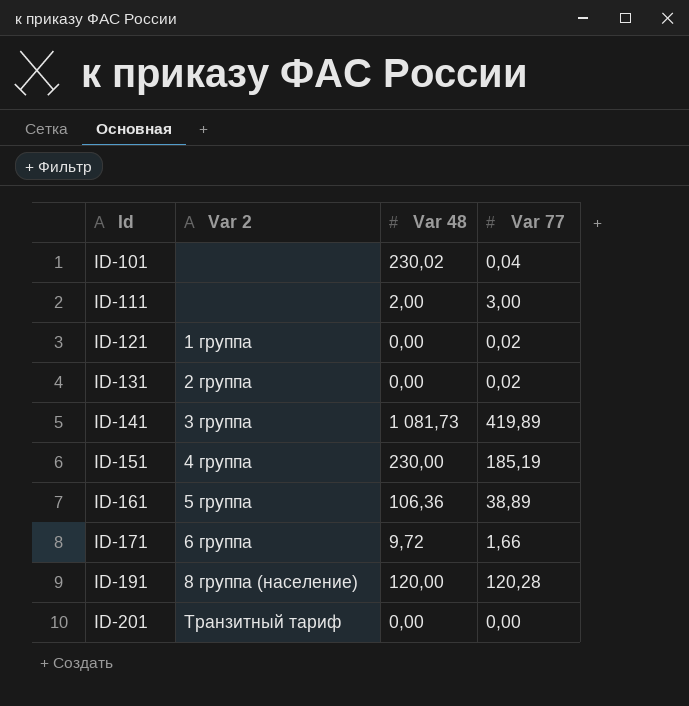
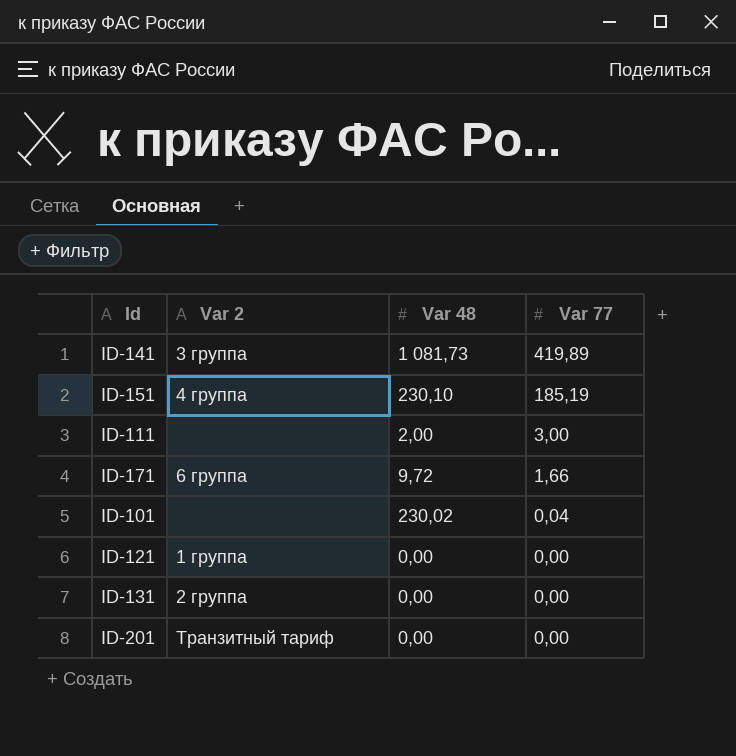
row order: Id ascending -> Var 77 descending
row ID-161: 5 группа | 106,36 | 38,89 -> none
row ID-191: 8 группа (население) | 120,00 | 120,28 -> none
ID-151 | Var 48: 230,00 -> 230,10
ID-121 | Var 77: 0,02 -> 0,00
ID-131 | Var 77: 0,02 -> 0,00

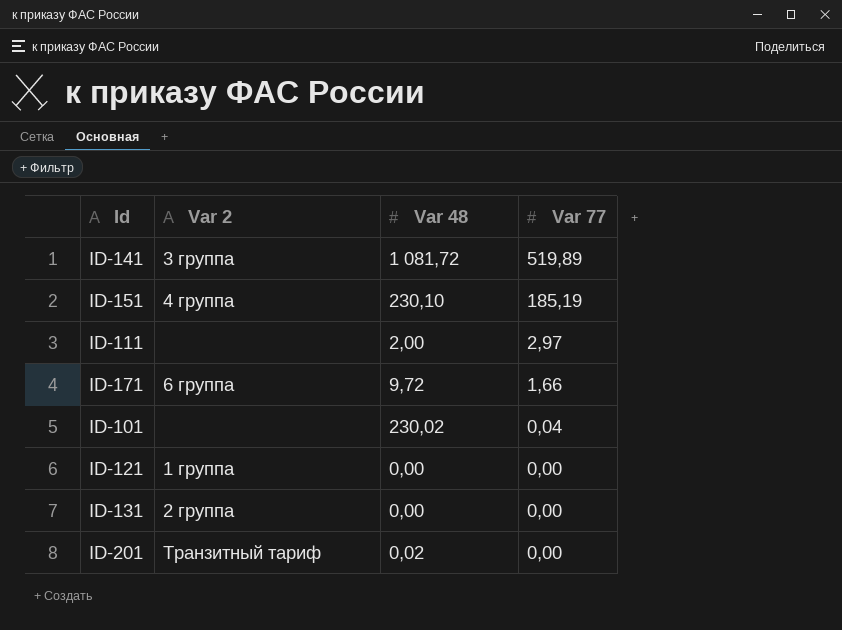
ID-141 | Var 48: 1 081,73 -> 1 081,72
ID-141 | Var 77: 419,89 -> 519,89
ID-111 | Var 77: 3,00 -> 2,97
ID-201 | Var 48: 0,00 -> 0,02

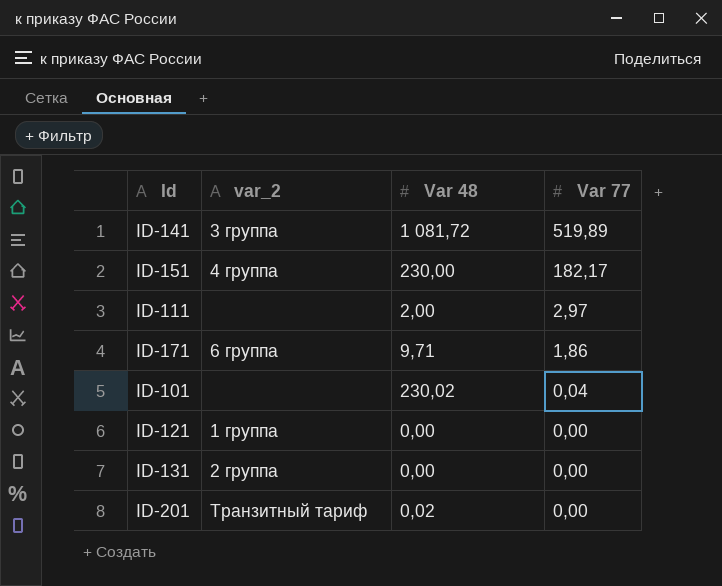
column name: Var 2 -> var_2
ID-151 | Var 48: 230,10 -> 230,00
ID-151 | Var 77: 185,19 -> 182,17
ID-171 | Var 48: 9,72 -> 9,71
ID-171 | Var 77: 1,66 -> 1,86

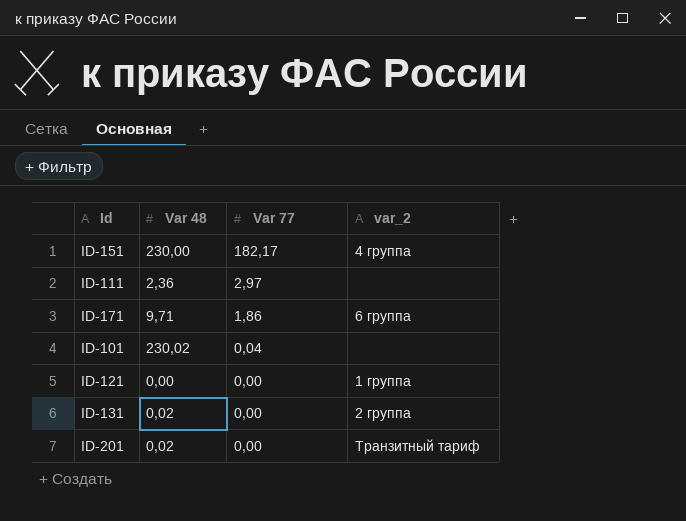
column var_2 | position: 2 -> 4
row ID-141: 3 группа | 1 081,72 | 519,89 -> none
ID-111 | Var 48: 2,00 -> 2,36
ID-131 | Var 48: 0,00 -> 0,02

